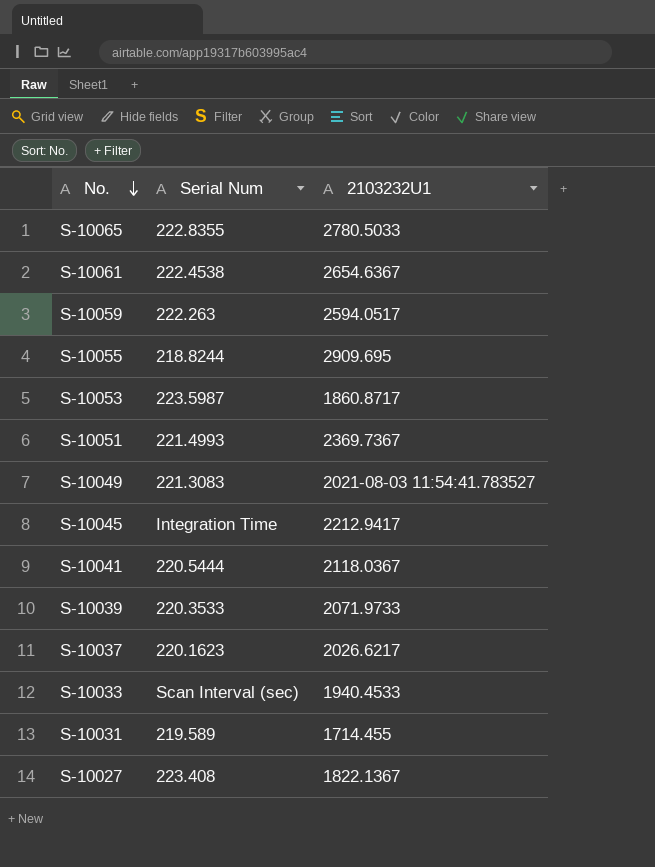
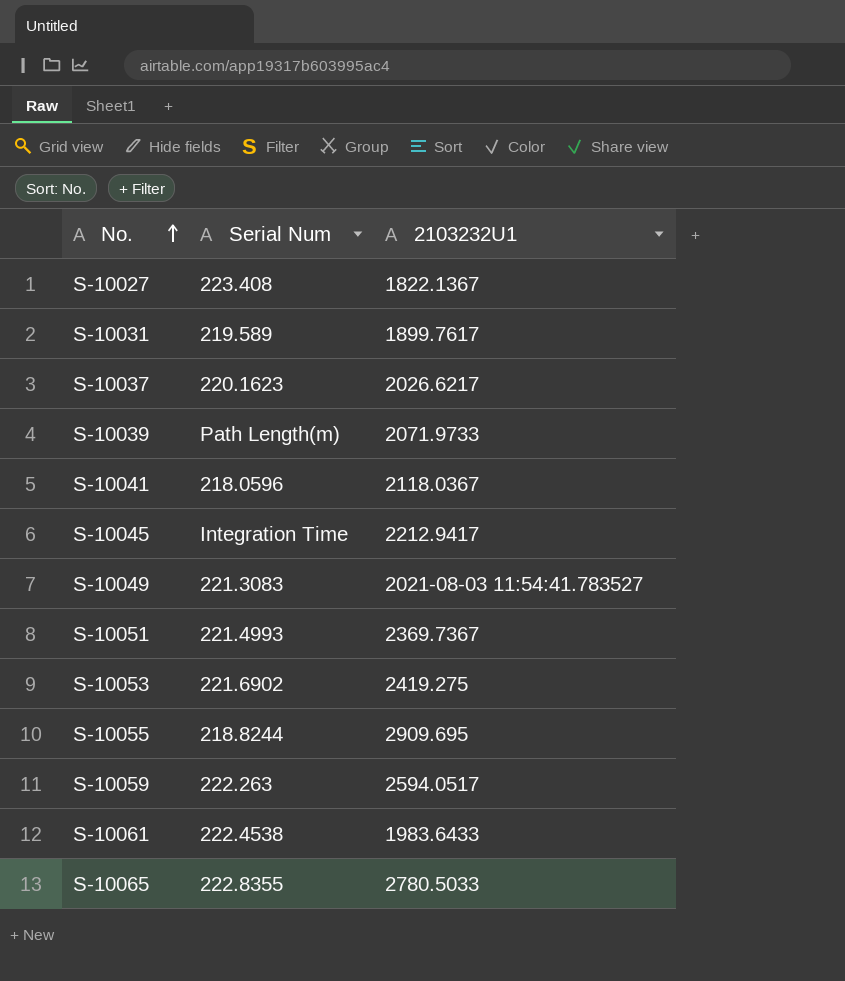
row order: No. descending -> No. ascending
row S-10033: Scan Interval (sec) | 1940.4533 -> none
S-10031 | 2103232U1: 1714.455 -> 1899.7617
S-10039 | Serial Num: 220.3533 -> Path Length(m)
S-10041 | Serial Num: 220.5444 -> 218.0596
S-10053 | Serial Num: 223.5987 -> 221.6902
S-10053 | 2103232U1: 1860.8717 -> 2419.275
S-10061 | 2103232U1: 2654.6367 -> 1983.6433

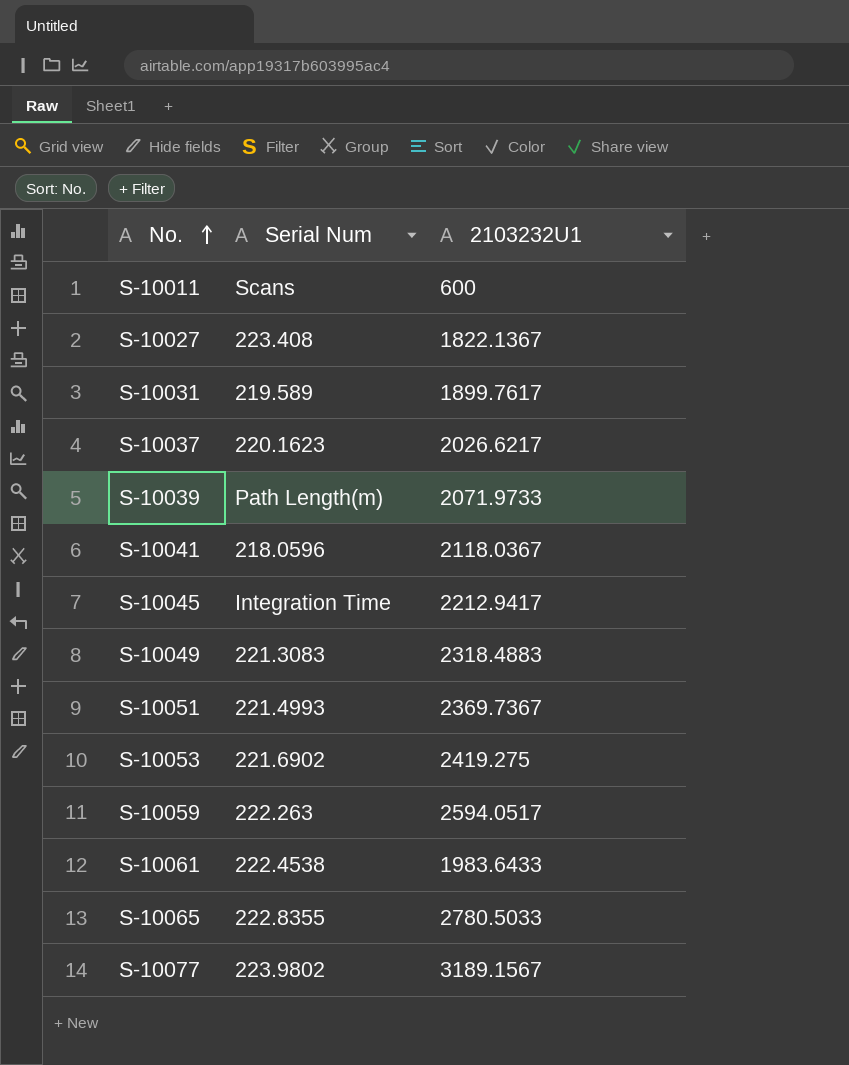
row S-10055: 218.8244 | 2909.695 -> none
row S-10011: none -> Scans | 600
S-10049 | 2103232U1: 2021-08-03 11:54:41.783527 -> 2318.4883
row S-10077: none -> 223.9802 | 3189.1567

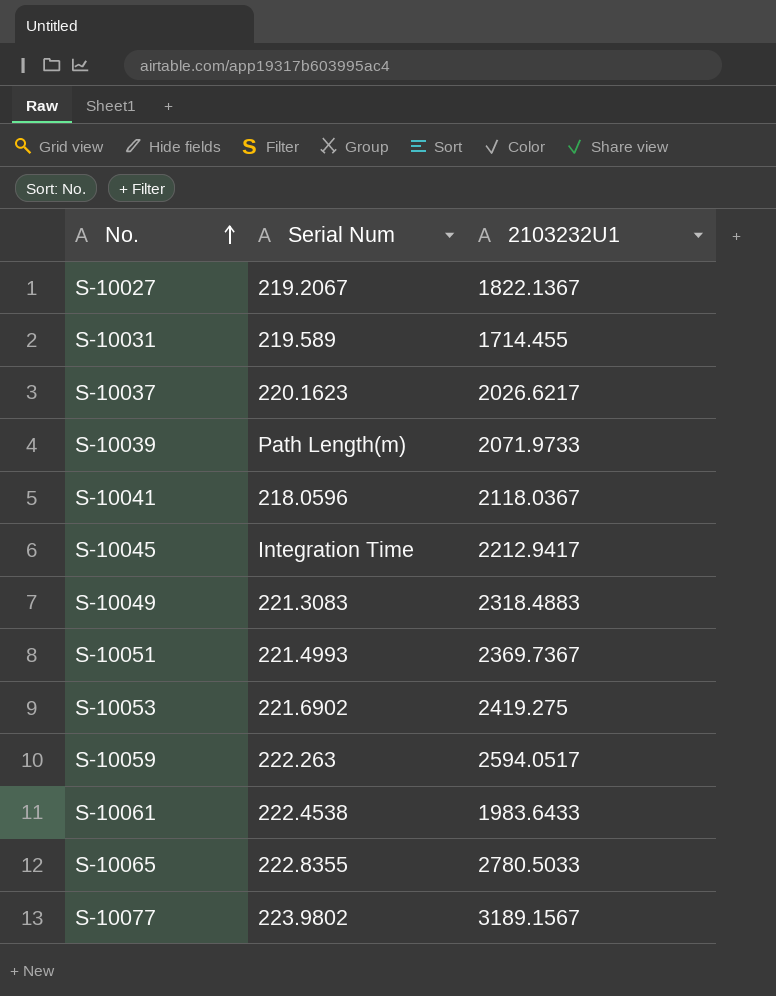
row S-10011: Scans | 600 -> none
S-10027 | Serial Num: 223.408 -> 219.2067
S-10031 | 2103232U1: 1899.7617 -> 1714.455

